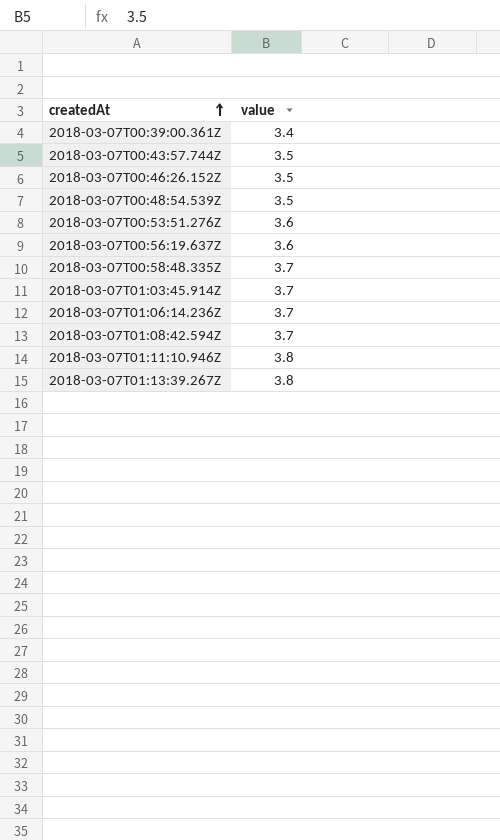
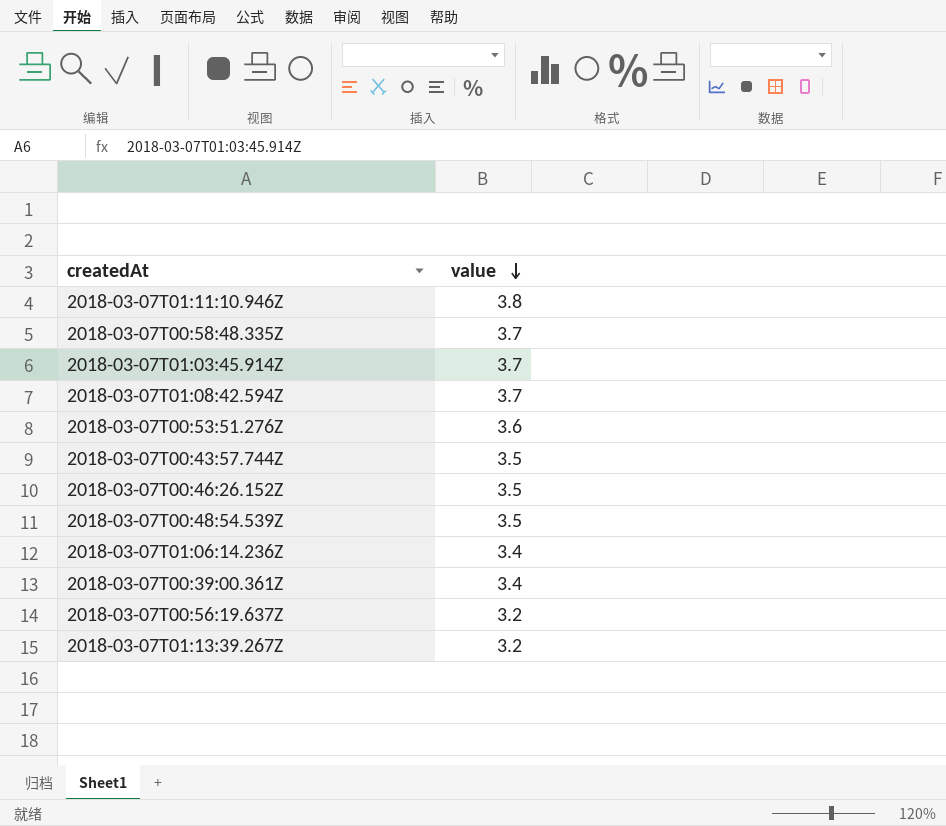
row order: createdAt ascending -> value descending
2018-03-07T01:06:14.236Z | value: 3.7 -> 3.4
2018-03-07T00:56:19.637Z | value: 3.6 -> 3.2
2018-03-07T01:13:39.267Z | value: 3.8 -> 3.2

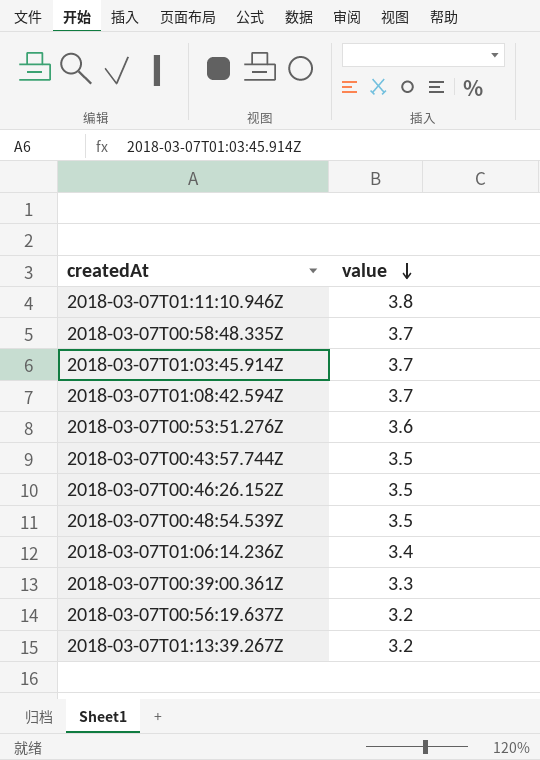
2018-03-07T00:39:00.361Z | value: 3.4 -> 3.3

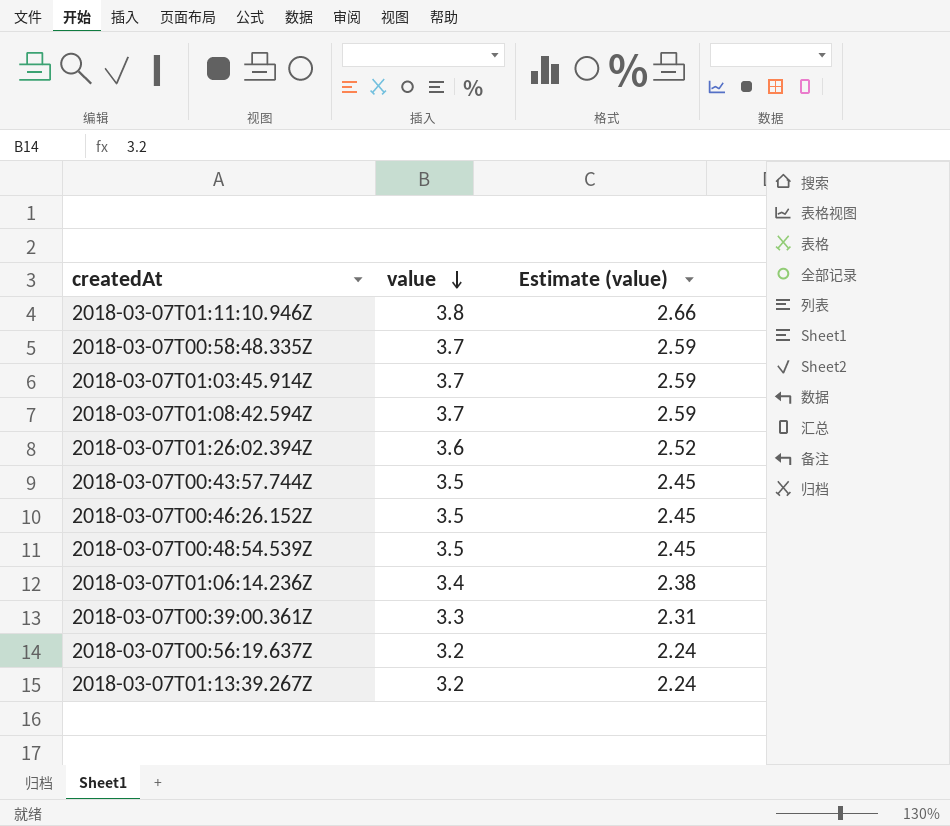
column Estimate (value) | formula: none -> [value] * 0.7
row 2018-03-07T00:53:51.276Z: 3.6 -> none
row 2018-03-07T01:26:02.394Z: none -> 3.6 | 2.52

